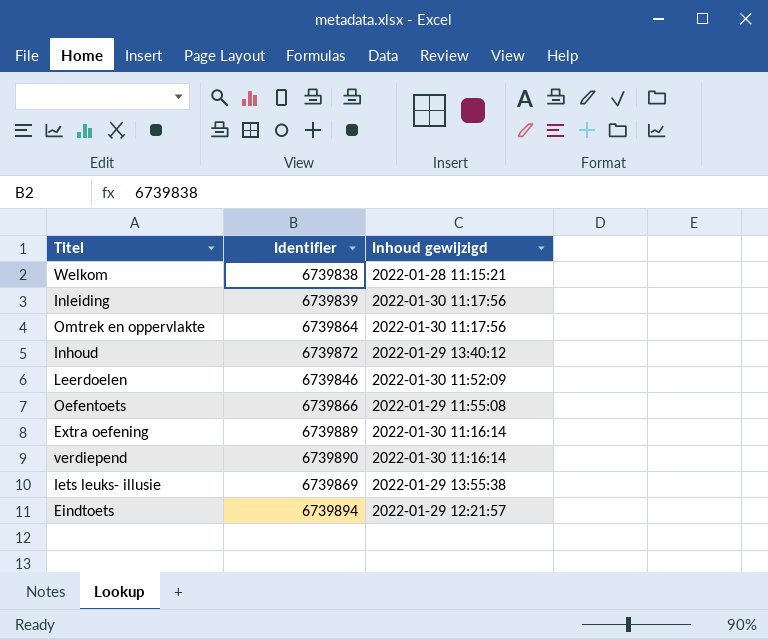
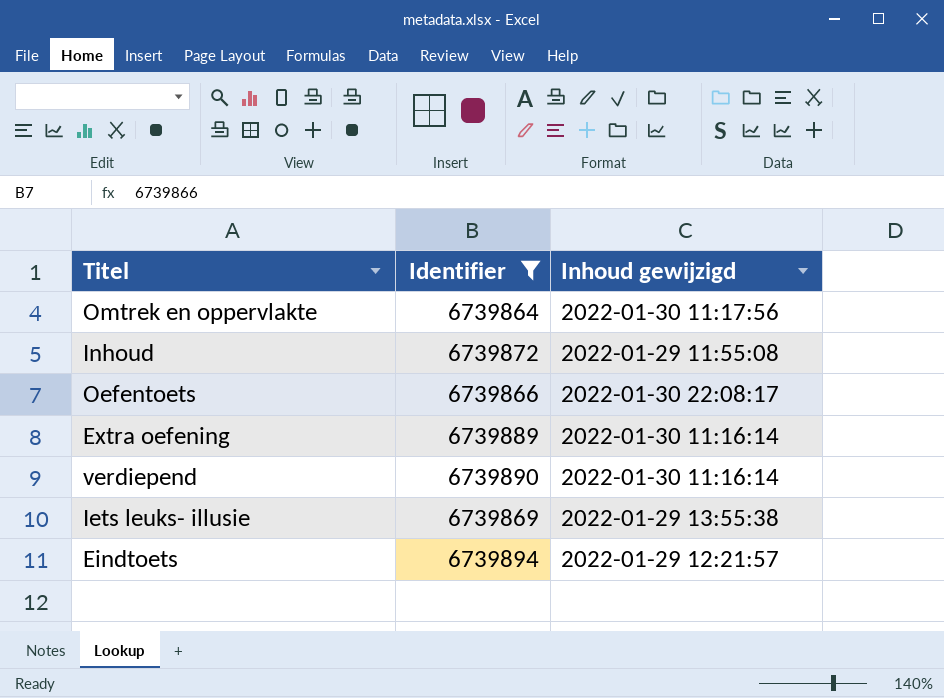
filter: none -> Identifier >= 6739864
Inhoud | Inhoud gewijzigd: 2022-01-29 13:40:12 -> 2022-01-29 11:55:08
Oefentoets | Inhoud gewijzigd: 2022-01-29 11:55:08 -> 2022-01-30 22:08:17

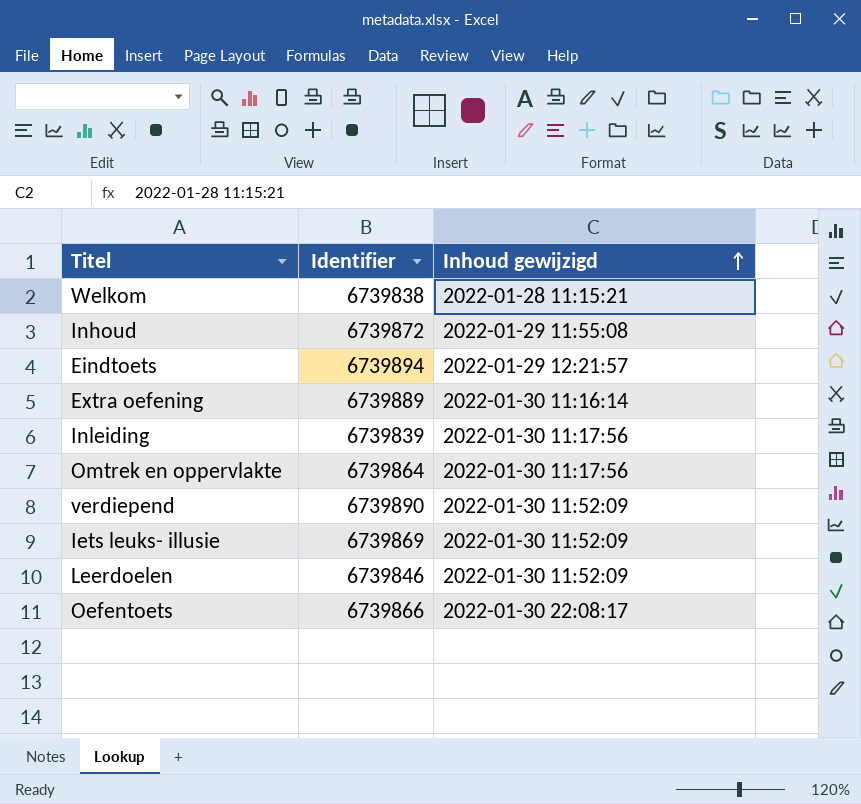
filter: Identifier >= 6739864 -> none
row order: none -> Inhoud gewijzigd ascending
verdiepend | Inhoud gewijzigd: 2022-01-30 11:16:14 -> 2022-01-30 11:52:09
Iets leuks- illusie | Inhoud gewijzigd: 2022-01-29 13:55:38 -> 2022-01-30 11:52:09

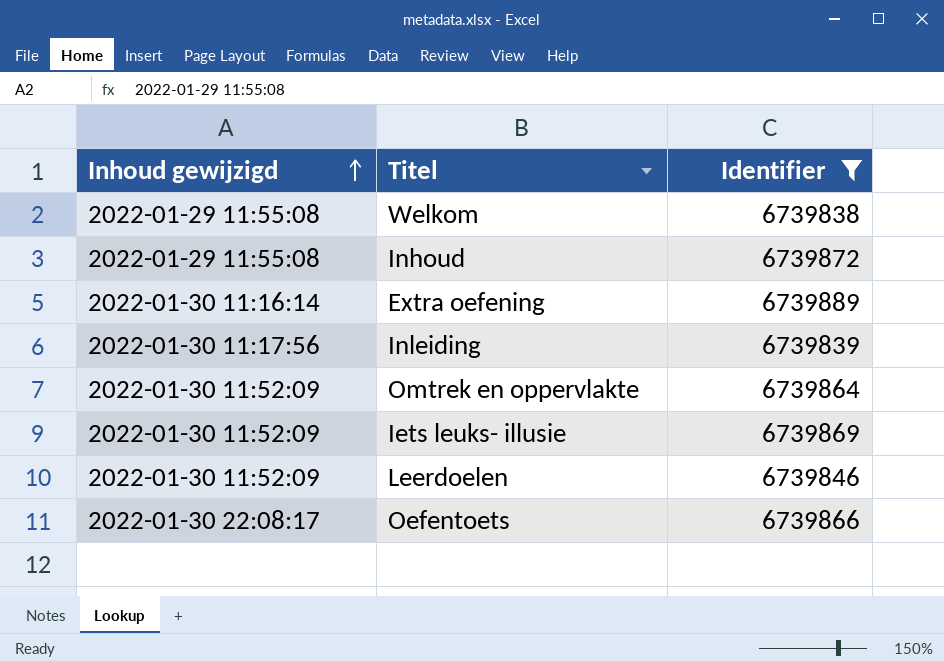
filter: none -> Identifier <= 6739889
column Inhoud gewijzigd | position: 3 -> 1
Welkom | Inhoud gewijzigd: 2022-01-28 11:15:21 -> 2022-01-29 11:55:08
Omtrek en oppervlakte | Inhoud gewijzigd: 2022-01-30 11:17:56 -> 2022-01-30 11:52:09

